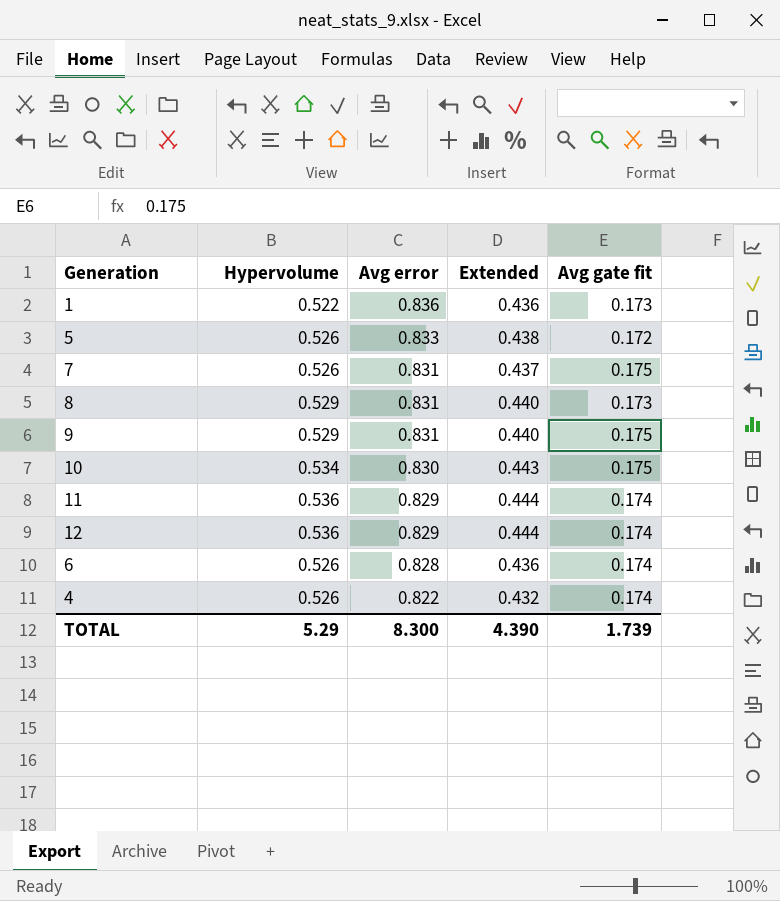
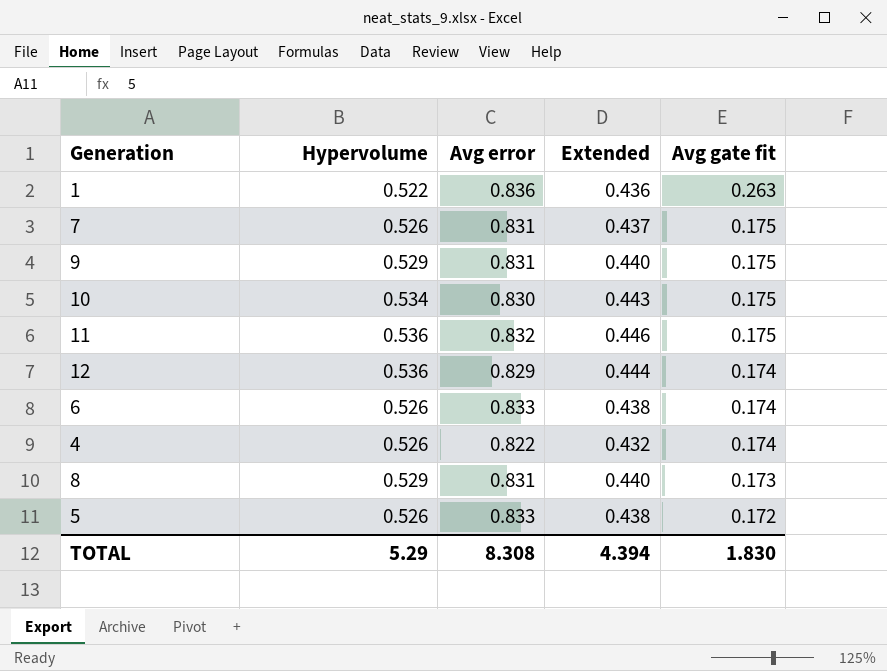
row order: Avg error descending -> Avg gate fit descending
1 | Avg gate fit: 0.173 -> 0.263
11 | Avg error: 0.829 -> 0.832
11 | Extended: 0.444 -> 0.446
11 | Avg gate fit: 0.174 -> 0.175
6 | Avg error: 0.828 -> 0.833
6 | Extended: 0.436 -> 0.438
TOTAL | Avg error: 8.300 -> 8.308
TOTAL | Extended: 4.390 -> 4.394
TOTAL | Avg gate fit: 1.739 -> 1.830

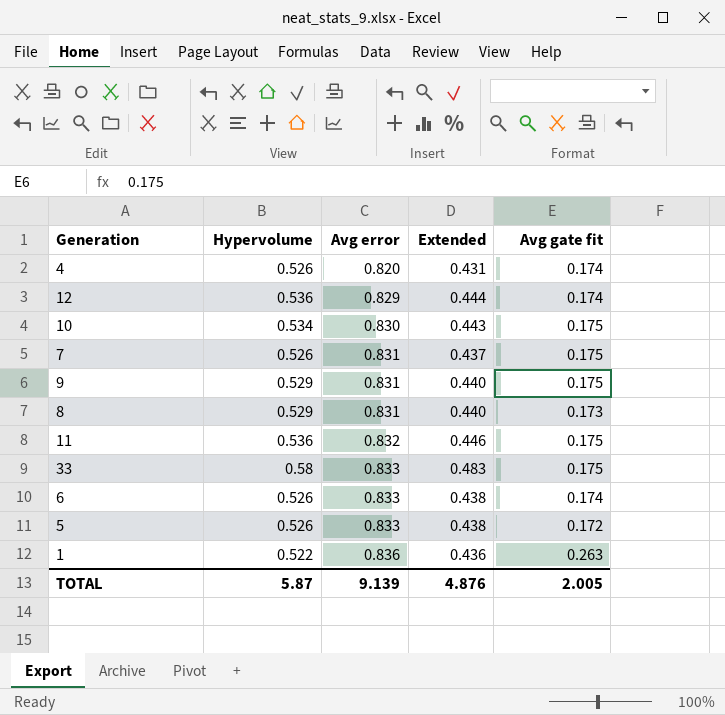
row order: Avg gate fit descending -> Avg error ascending
4 | Avg error: 0.822 -> 0.820
4 | Extended: 0.432 -> 0.431
row 33: none -> 0.58 | 0.833 | 0.483 | 0.175
TOTAL | Hypervolume: 5.29 -> 5.87
TOTAL | Avg error: 8.308 -> 9.139
TOTAL | Extended: 4.394 -> 4.876
TOTAL | Avg gate fit: 1.830 -> 2.005

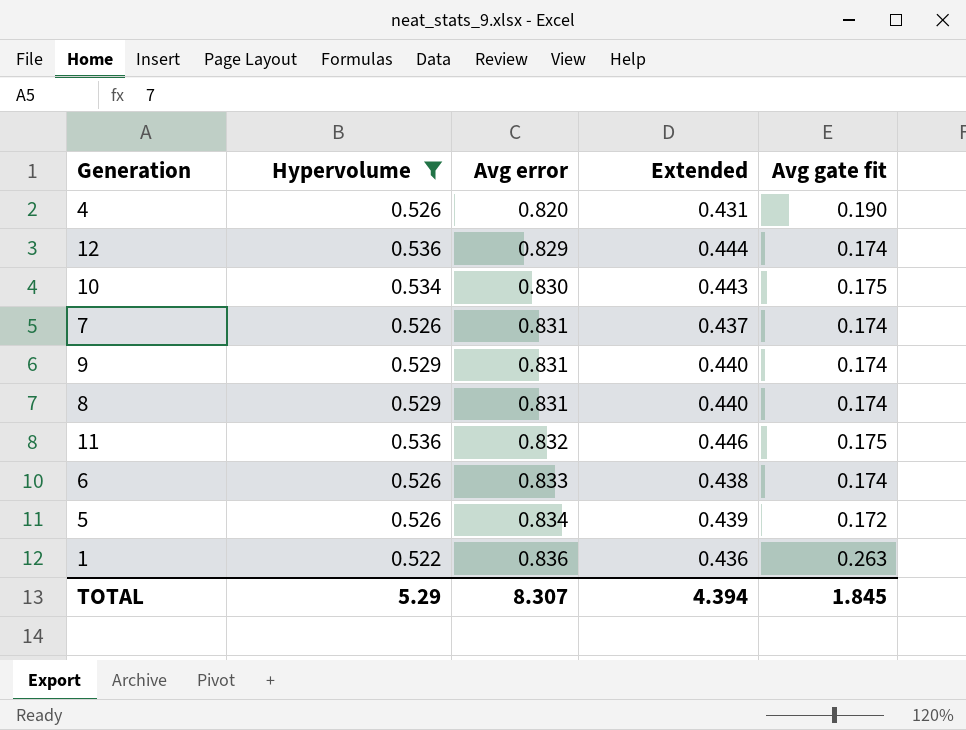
filter: none -> Hypervolume != 0.58
4 | Avg gate fit: 0.174 -> 0.190
7 | Avg gate fit: 0.175 -> 0.174
9 | Avg gate fit: 0.175 -> 0.174
8 | Avg gate fit: 0.173 -> 0.174
5 | Avg error: 0.833 -> 0.834
5 | Extended: 0.438 -> 0.439
TOTAL | Hypervolume: 5.87 -> 5.29
TOTAL | Avg error: 9.139 -> 8.307
TOTAL | Extended: 4.876 -> 4.394
TOTAL | Avg gate fit: 2.005 -> 1.845

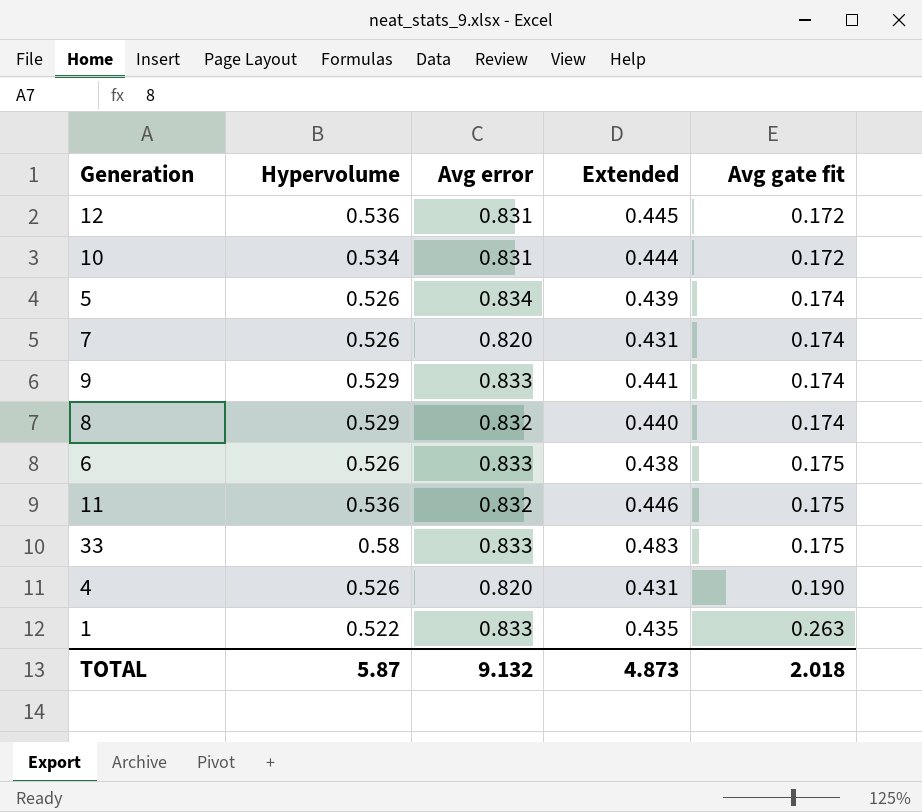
filter: Hypervolume != 0.58 -> none
row order: Avg error ascending -> Avg gate fit ascending
12 | Avg error: 0.829 -> 0.831
12 | Extended: 0.444 -> 0.445
12 | Avg gate fit: 0.174 -> 0.172
10 | Avg error: 0.830 -> 0.831
10 | Extended: 0.443 -> 0.444
10 | Avg gate fit: 0.175 -> 0.172
5 | Avg gate fit: 0.172 -> 0.174
7 | Avg error: 0.831 -> 0.820
7 | Extended: 0.437 -> 0.431
9 | Avg error: 0.831 -> 0.833
9 | Extended: 0.440 -> 0.441
8 | Avg error: 0.831 -> 0.832
6 | Avg gate fit: 0.174 -> 0.175
1 | Avg error: 0.836 -> 0.833
1 | Extended: 0.436 -> 0.435
TOTAL | Hypervolume: 5.29 -> 5.87
TOTAL | Avg error: 8.307 -> 9.132
TOTAL | Extended: 4.394 -> 4.873
TOTAL | Avg gate fit: 1.845 -> 2.018

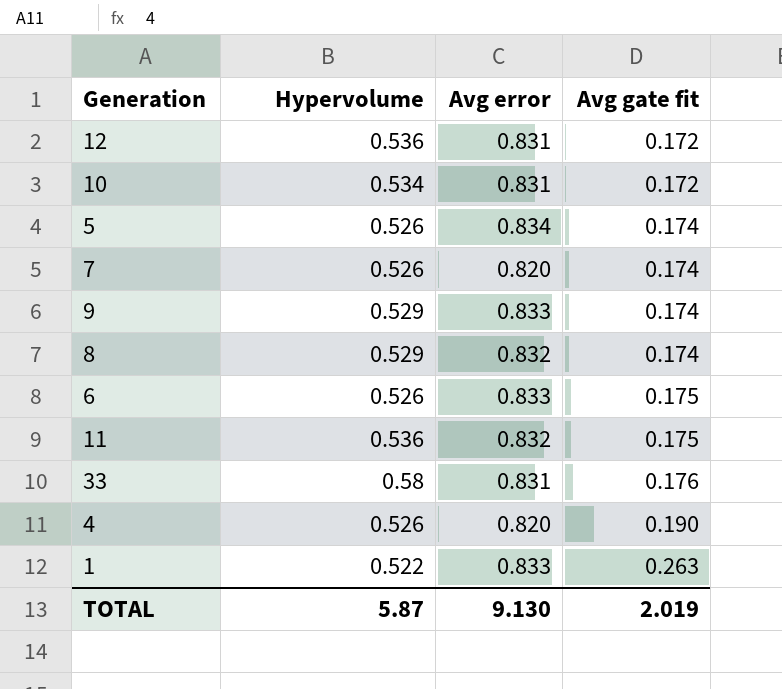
column Extended | formula: [Hypervolume] * [Avg error] -> none
33 | Avg error: 0.833 -> 0.831
33 | Avg gate fit: 0.175 -> 0.176
TOTAL | Avg error: 9.132 -> 9.130
TOTAL | Avg gate fit: 2.018 -> 2.019

